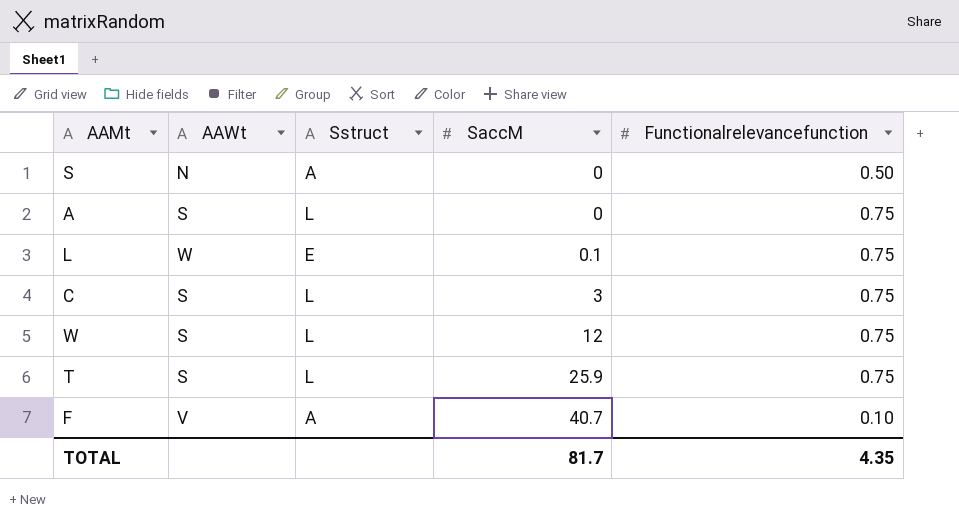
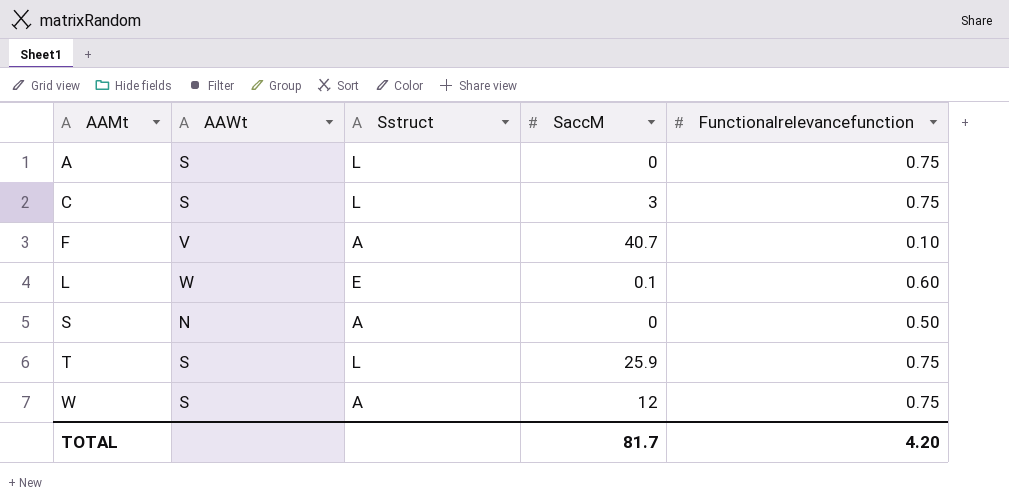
row order: SaccM ascending -> AAMt ascending
L | Functionalrelevancefunction: 0.75 -> 0.60
W | Sstruct: L -> A
TOTAL | Functionalrelevancefunction: 4.35 -> 4.20

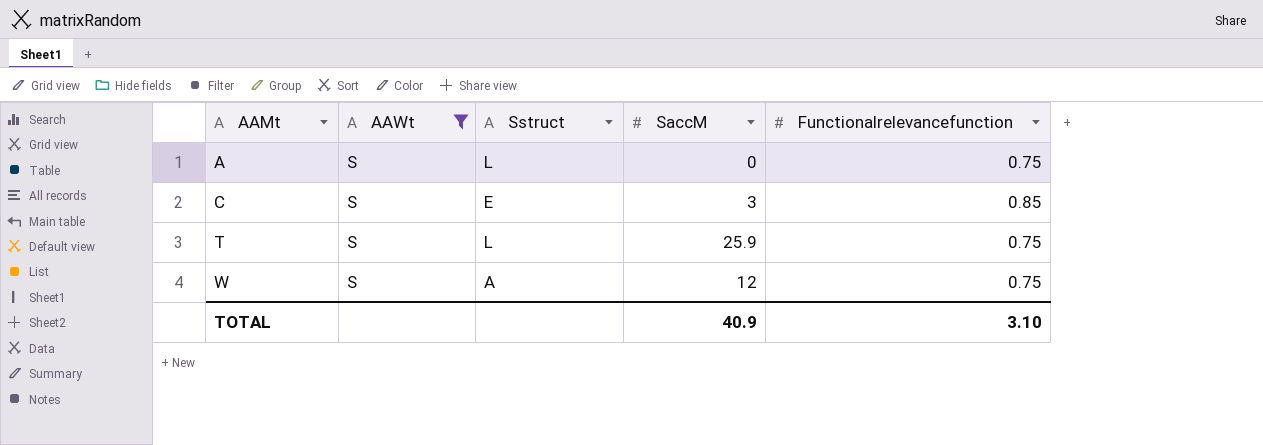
filter: none -> AAWt = S
C | Sstruct: L -> E
C | Functionalrelevancefunction: 0.75 -> 0.85
TOTAL | SaccM: 81.7 -> 40.9
TOTAL | Functionalrelevancefunction: 4.20 -> 3.10

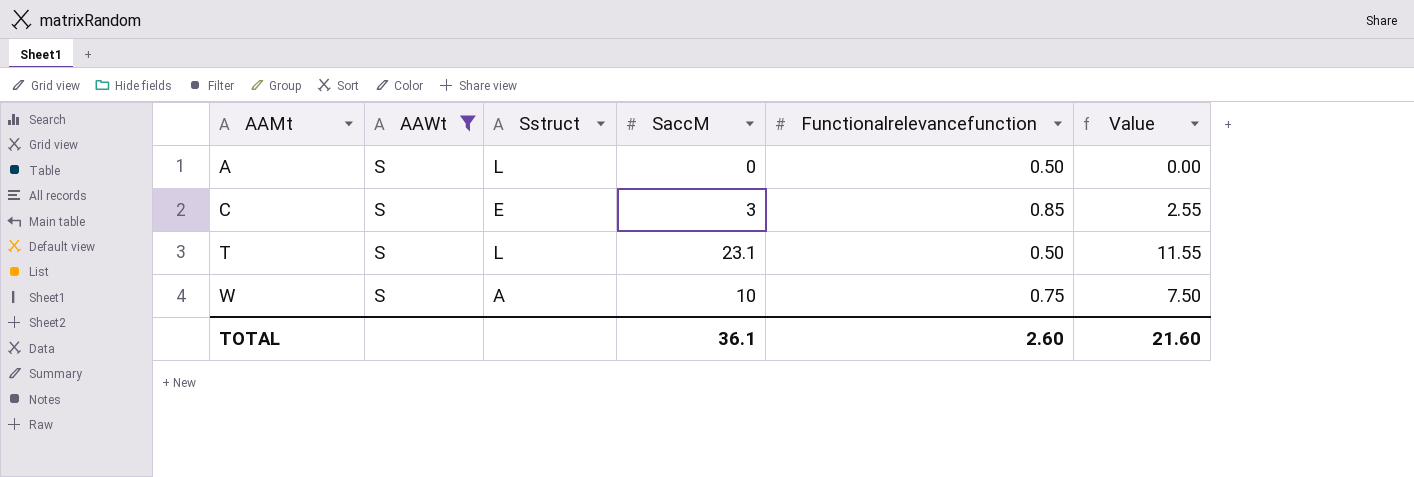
column Value | formula: none -> [SaccM] * [Functionalrelevancefunction]
A | Functionalrelevancefunction: 0.75 -> 0.50
T | SaccM: 25.9 -> 23.1
T | Functionalrelevancefunction: 0.75 -> 0.50
W | SaccM: 12 -> 10
TOTAL | SaccM: 40.9 -> 36.1
TOTAL | Functionalrelevancefunction: 3.10 -> 2.60

